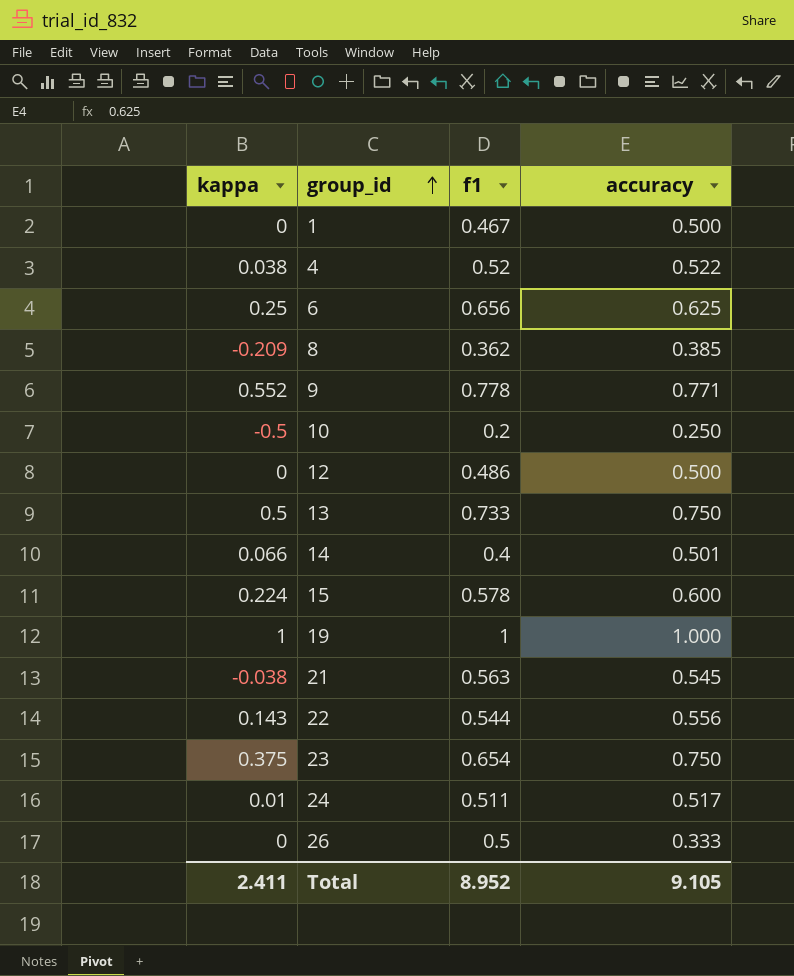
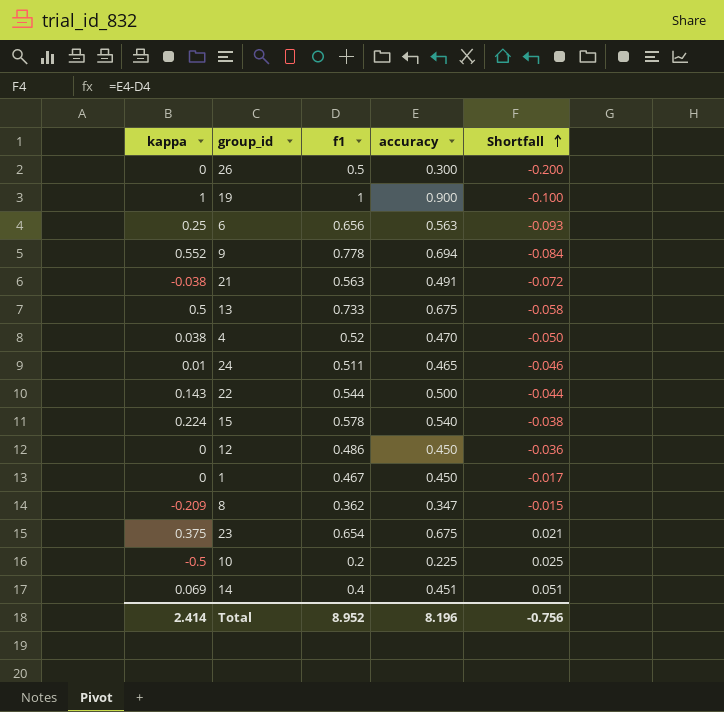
row order: group_id ascending -> Shortfall ascending
column Shortfall | formula: none -> [accuracy] - [f1]
26 | accuracy: 0.333 -> 0.300
19 | accuracy: 1.000 -> 0.900
6 | accuracy: 0.625 -> 0.563
9 | accuracy: 0.771 -> 0.694
21 | accuracy: 0.545 -> 0.491
13 | accuracy: 0.750 -> 0.675
4 | accuracy: 0.522 -> 0.470
24 | accuracy: 0.517 -> 0.465
22 | accuracy: 0.556 -> 0.500
15 | accuracy: 0.600 -> 0.540
12 | accuracy: 0.500 -> 0.450
1 | accuracy: 0.500 -> 0.450
8 | accuracy: 0.385 -> 0.347
23 | accuracy: 0.750 -> 0.675
10 | accuracy: 0.250 -> 0.225
14 | kappa: 0.066 -> 0.069
14 | accuracy: 0.501 -> 0.451
Total | kappa: 2.411 -> 2.414
Total | accuracy: 9.105 -> 8.196

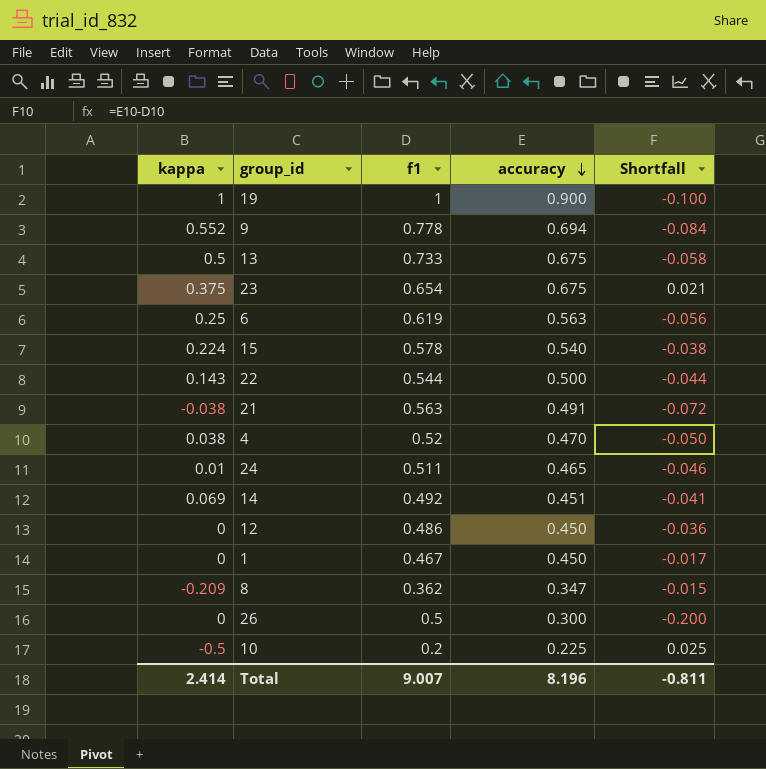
row order: Shortfall ascending -> accuracy descending
6 | f1: 0.656 -> 0.619
6 | Shortfall: -0.093 -> -0.056
14 | f1: 0.4 -> 0.492
14 | Shortfall: 0.051 -> -0.041
Total | f1: 8.952 -> 9.007
Total | Shortfall: -0.756 -> -0.811

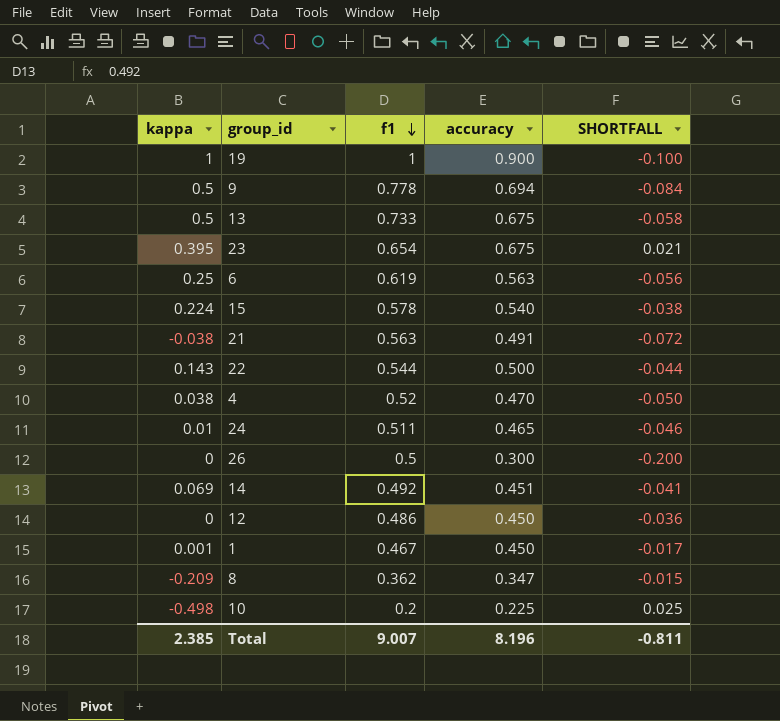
row order: accuracy descending -> f1 descending
column name: Shortfall -> SHORTFALL
9 | kappa: 0.552 -> 0.5
23 | kappa: 0.375 -> 0.395
1 | kappa: 0 -> 0.001
10 | kappa: -0.5 -> -0.498
Total | kappa: 2.414 -> 2.385

